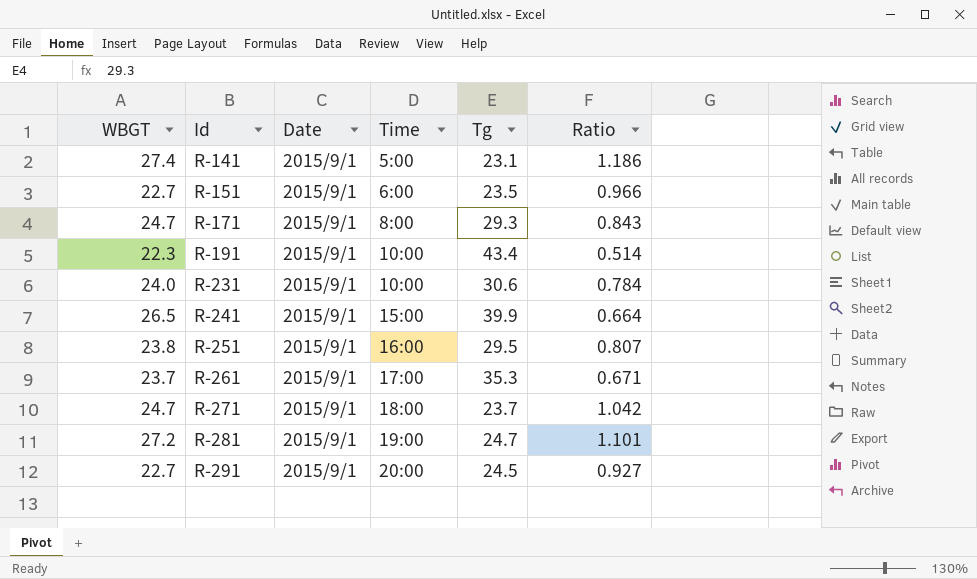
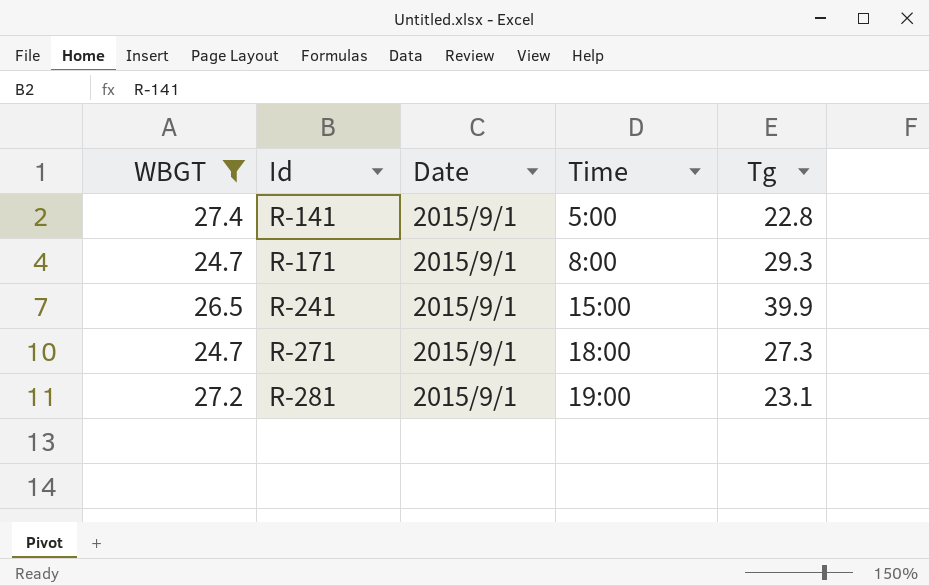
filter: none -> WBGT >= 24.7
column Ratio | formula: [WBGT] / [Tg] -> none
R-141 | Tg: 23.1 -> 22.8
R-271 | Tg: 23.7 -> 27.3
R-281 | Tg: 24.7 -> 23.1

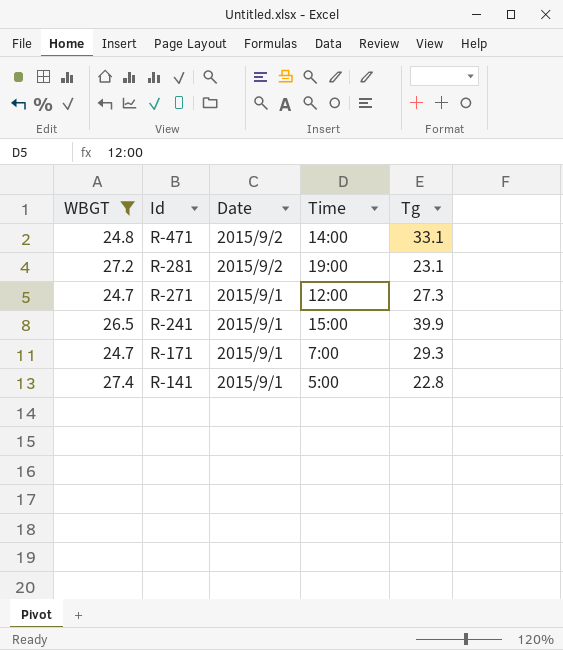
row order: Id ascending -> Id descending
row R-471: none -> 24.8 | 2015/9/2 | 14:00 | 33.1
R-281 | Date: 2015/9/1 -> 2015/9/2
R-271 | Time: 18:00 -> 12:00
R-171 | Time: 8:00 -> 7:00

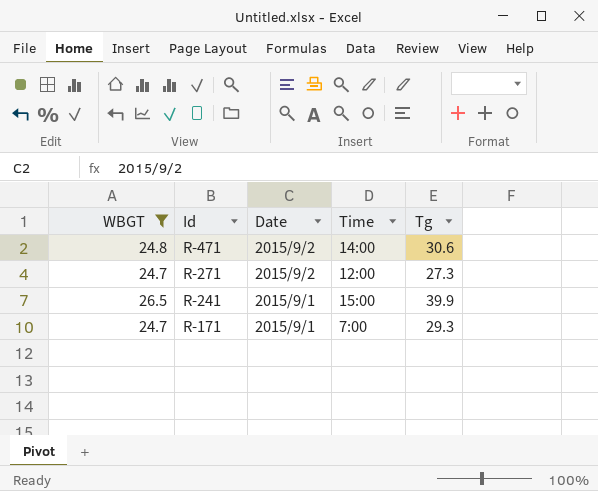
row R-281: 27.2 | 2015/9/2 | 19:00 | 23.1 -> none
row R-141: 27.4 | 2015/9/1 | 5:00 | 22.8 -> none
R-471 | Tg: 33.1 -> 30.6
R-271 | Date: 2015/9/1 -> 2015/9/2

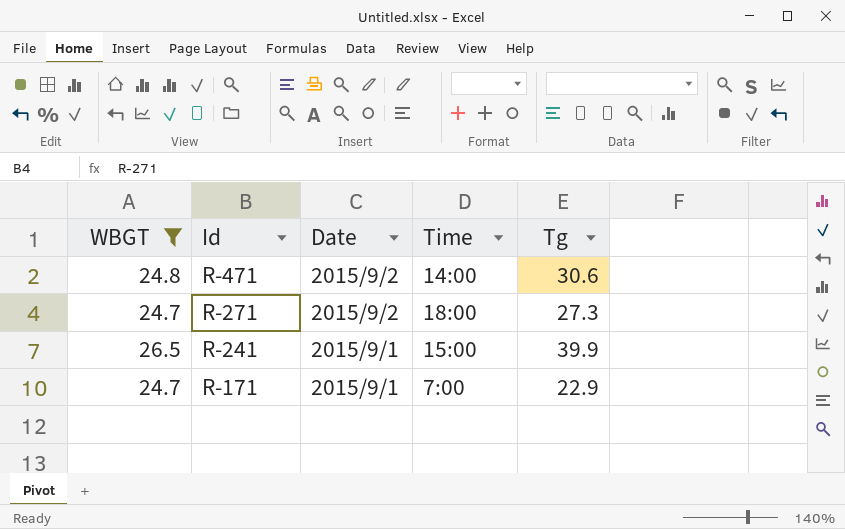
R-271 | Time: 12:00 -> 18:00
R-171 | Tg: 29.3 -> 22.9

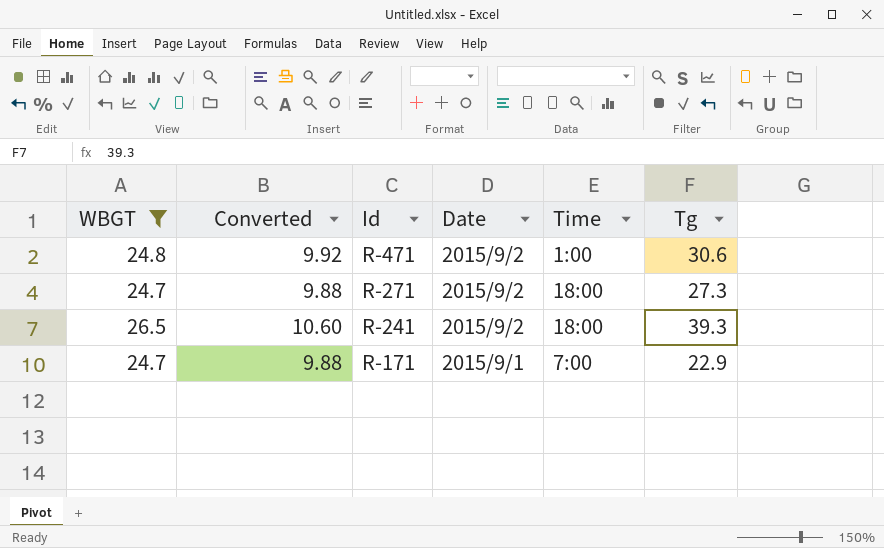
column Converted | formula: none -> [WBGT] * 0.4
R-471 | Time: 14:00 -> 1:00
R-241 | Date: 2015/9/1 -> 2015/9/2
R-241 | Time: 15:00 -> 18:00
R-241 | Tg: 39.9 -> 39.3

